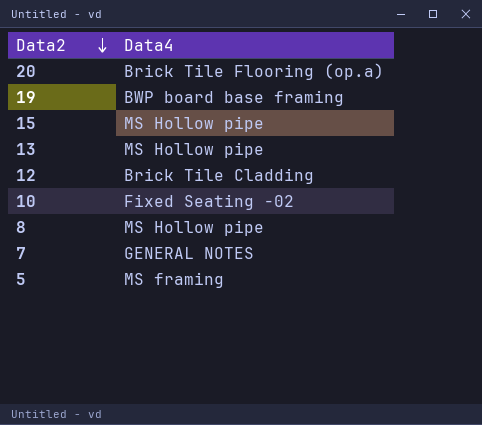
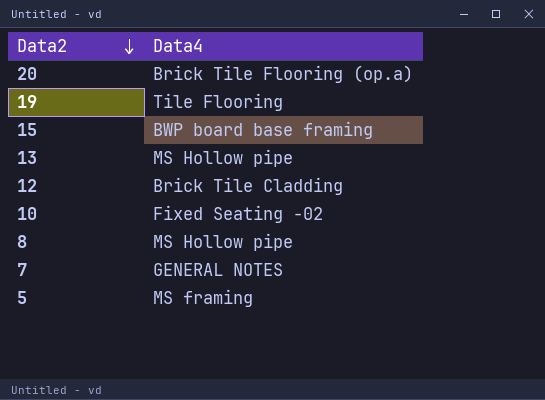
19 | Data4: BWP board base framing -> Tile Flooring
15 | Data4: MS Hollow pipe -> BWP board base framing

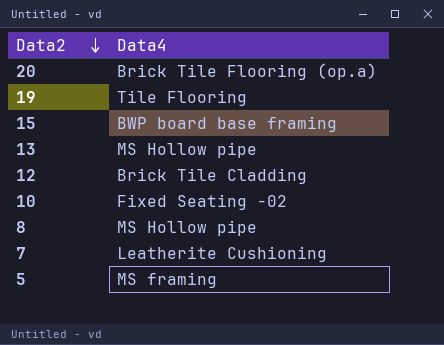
7 | Data4: GENERAL NOTES -> Leatherite Cushioning

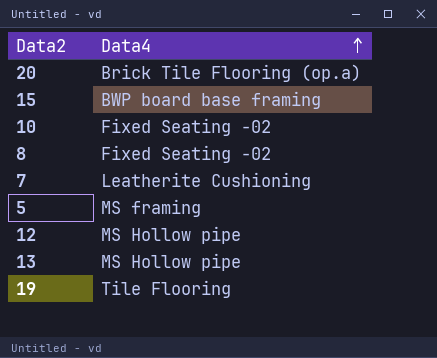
row order: Data2 descending -> Data4 ascending
8 | Data4: MS Hollow pipe -> Fixed Seating -02
12 | Data4: Brick Tile Cladding -> MS Hollow pipe

